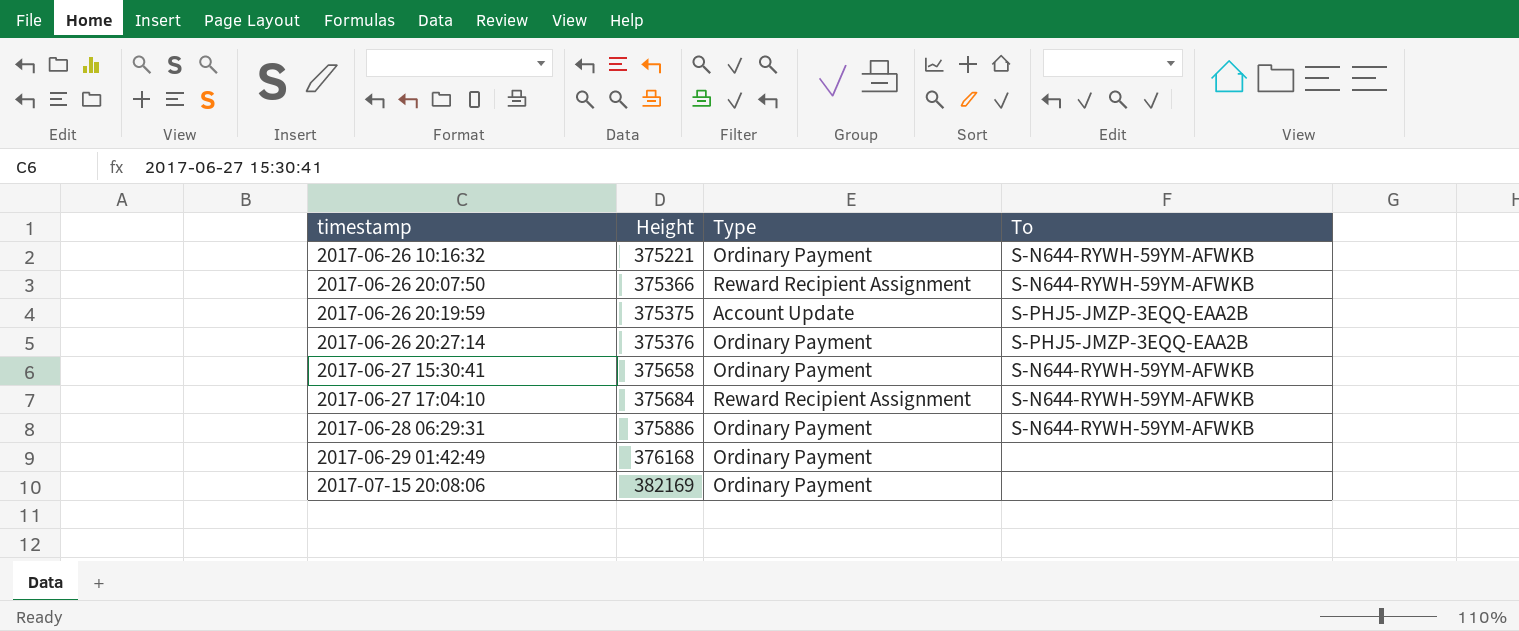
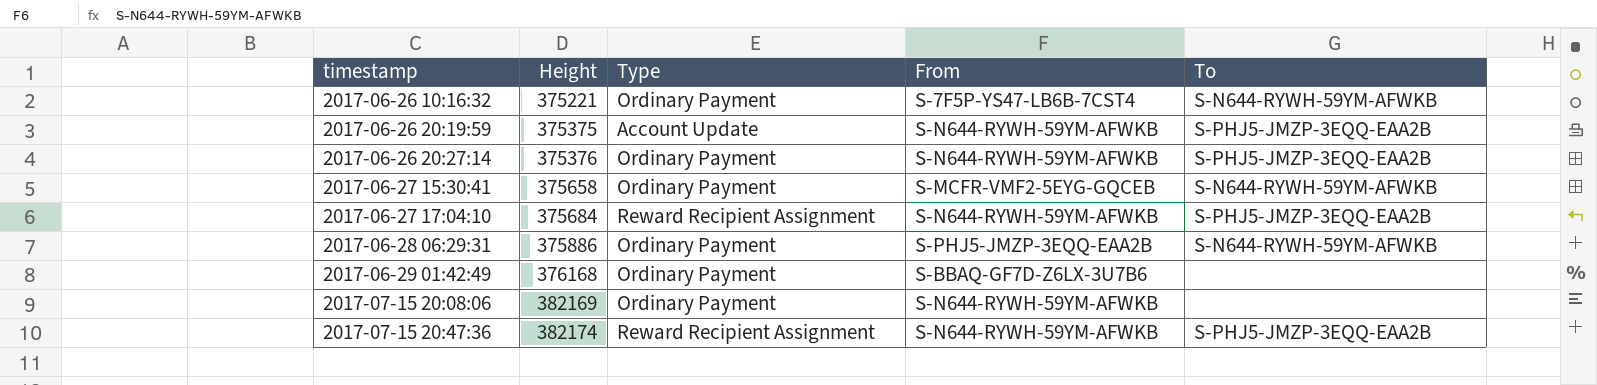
column From | position: none -> 4
row 2017-06-26 20:07:50: 375366 | Reward Recipient Assignment | S-N644-RYWH-59YM-AFWKB -> none
2017-06-27 17:04:10 | To: S-N644-RYWH-59YM-AFWKB -> S-PHJ5-JMZP-3EQQ-EAA2B
row 2017-07-15 20:47:36: none -> 382174 | Reward Recipient Assignment | S-N644-RYWH-59YM-AFWKB | S-PHJ5-JMZP-3EQQ-EAA2B

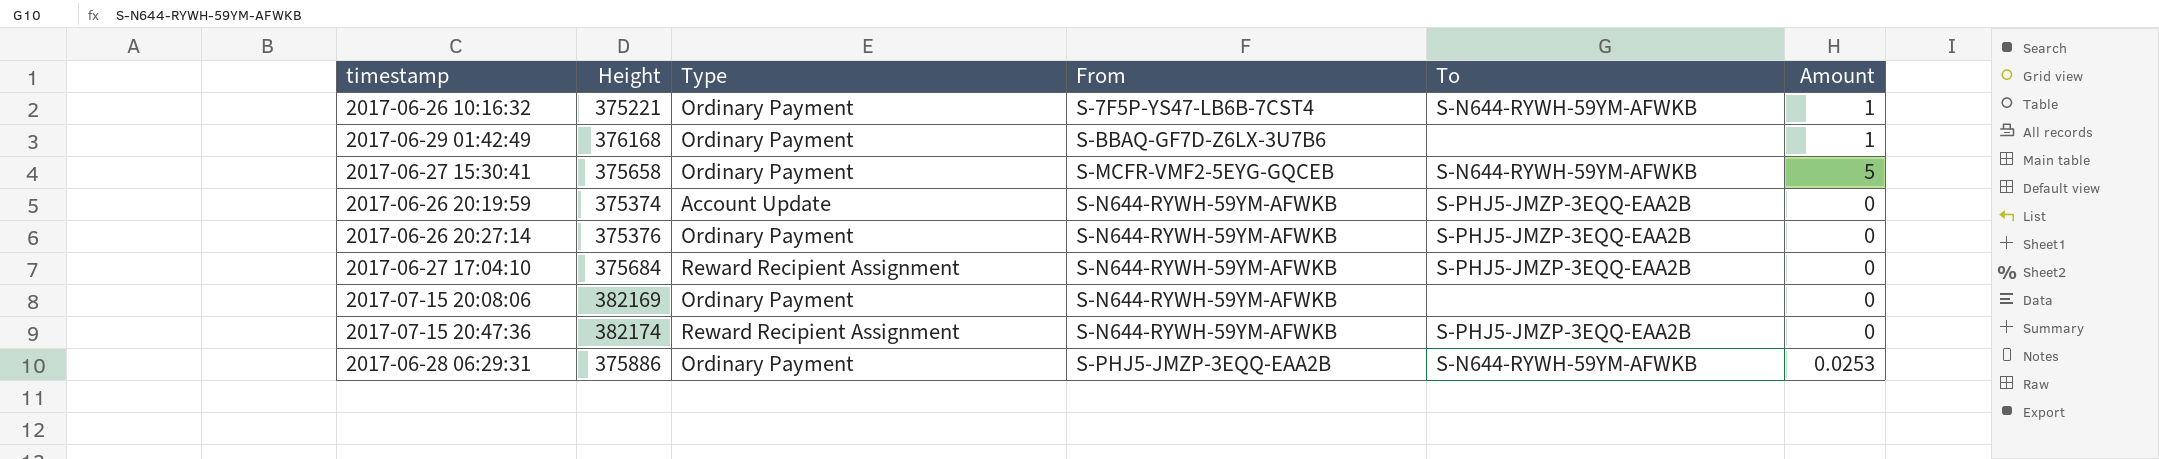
row order: timestamp ascending -> From ascending
column Amount | position: none -> 6
2017-06-26 20:19:59 | Height: 375375 -> 375374

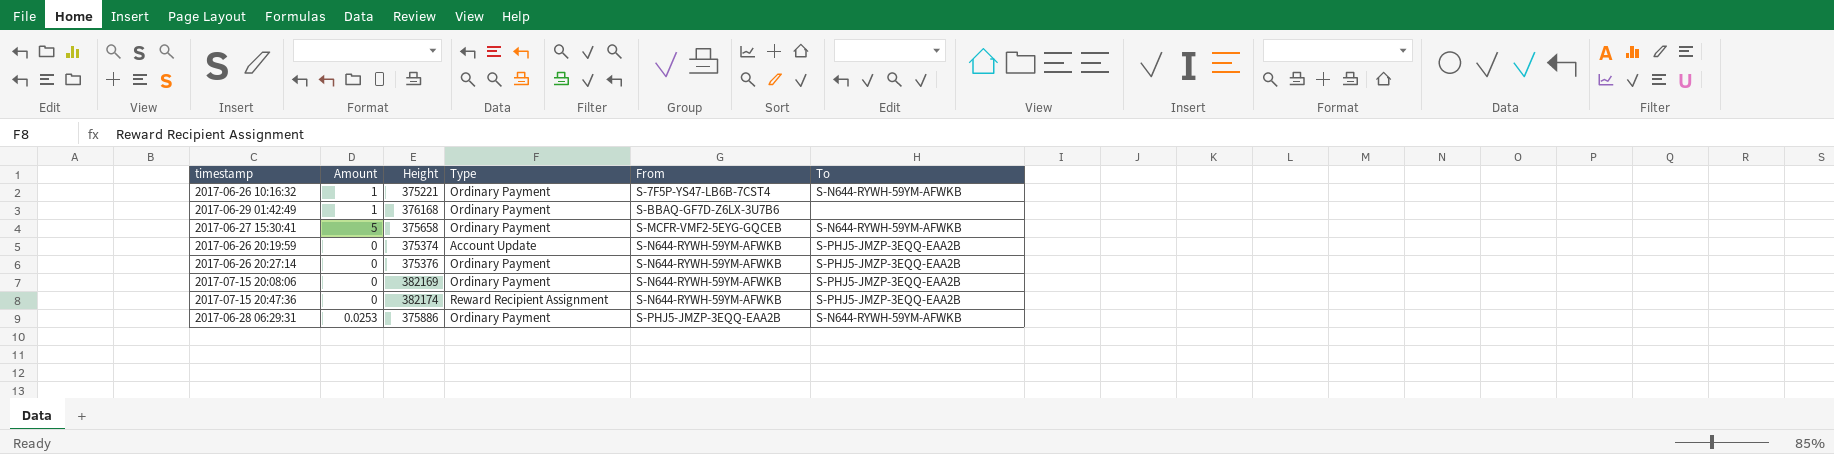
column Amount | position: 6 -> 2
row 2017-06-27 17:04:10: 375684 | Reward Recipient Assignment | S-N644-RYWH-59YM-AFWKB | S-PHJ5-JMZP-3EQQ-EAA2B | 0 -> none
2017-07-15 20:08:06 | To: none -> S-PHJ5-JMZP-3EQQ-EAA2B

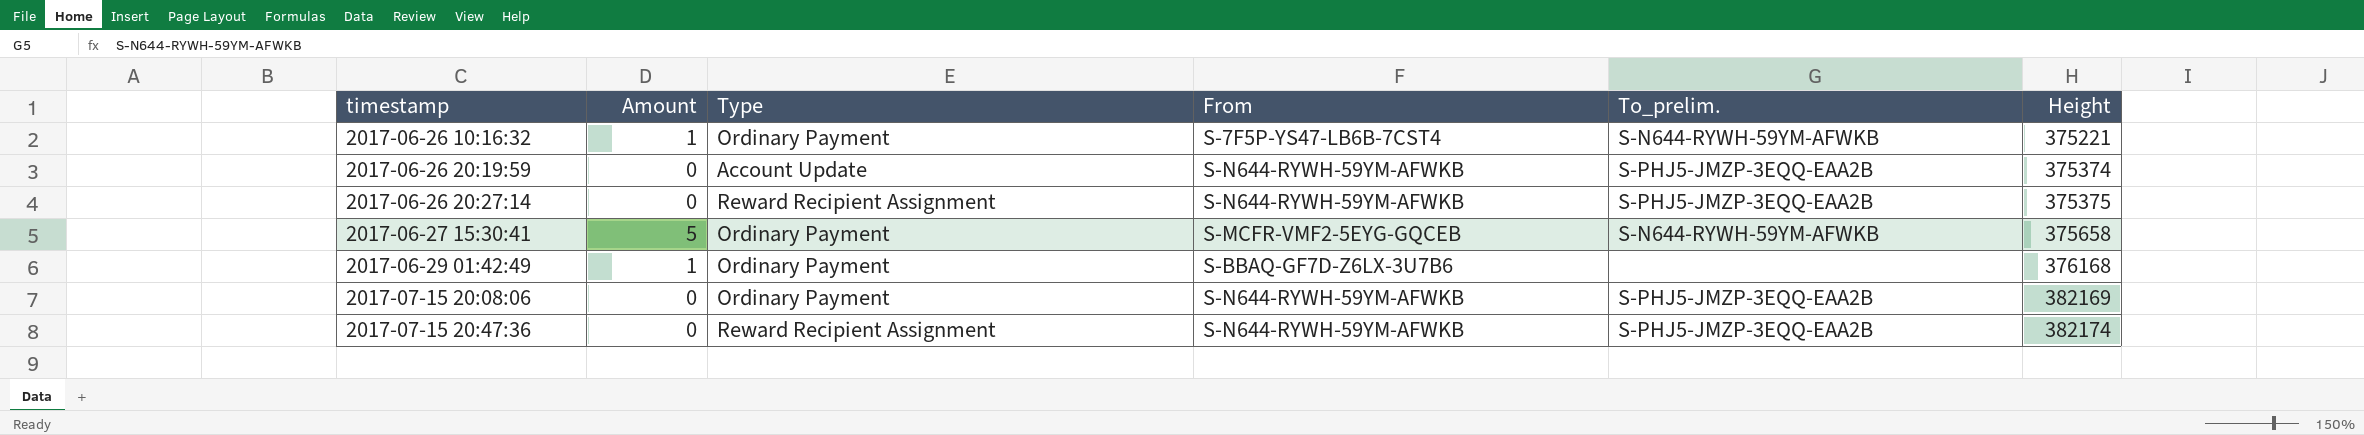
row order: From ascending -> timestamp ascending
column name: To -> To_prelim.
column Height | position: 3 -> 6
row 2017-06-28 06:29:31: 0.0253 | 375886 | Ordinary Payment | S-PHJ5-JMZP-3EQQ-EAA2B | S-N644-RYWH-59YM-AFWKB -> none
2017-06-26 20:27:14 | Type: Ordinary Payment -> Reward Recipient Assignment
2017-06-26 20:27:14 | Height: 375376 -> 375375

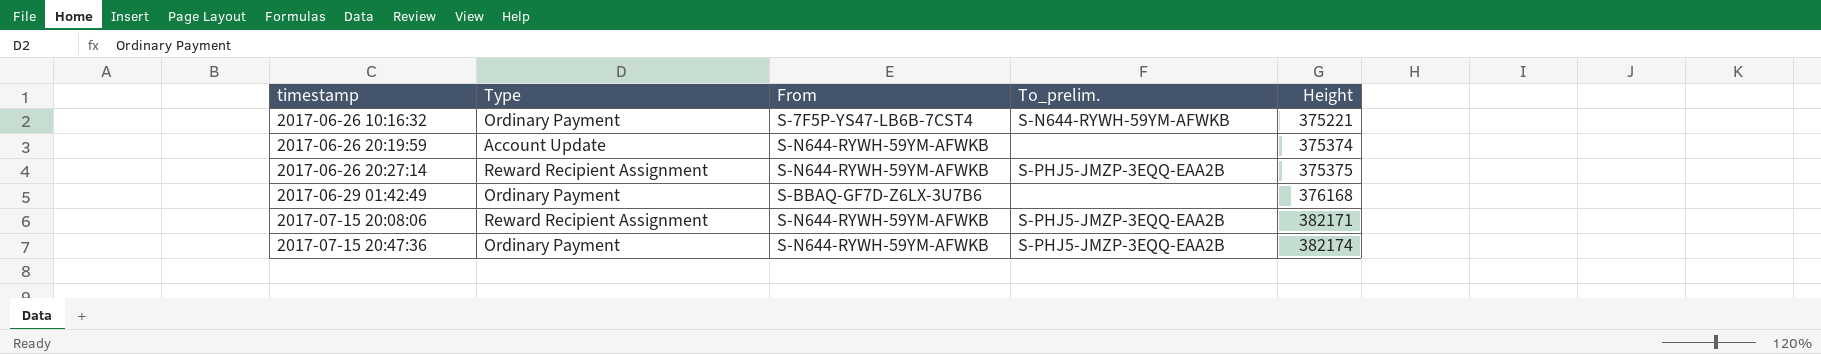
column Amount | position: 2 -> none
row 2017-06-27 15:30:41: 5 | Ordinary Payment | S-MCFR-VMF2-5EYG-GQCEB | S-N644-RYWH-59YM-AFWKB | 375658 -> none
2017-06-26 20:19:59 | To_prelim.: S-PHJ5-JMZP-3EQQ-EAA2B -> none
2017-07-15 20:08:06 | Type: Ordinary Payment -> Reward Recipient Assignment
2017-07-15 20:08:06 | Height: 382169 -> 382171
2017-07-15 20:47:36 | Type: Reward Recipient Assignment -> Ordinary Payment

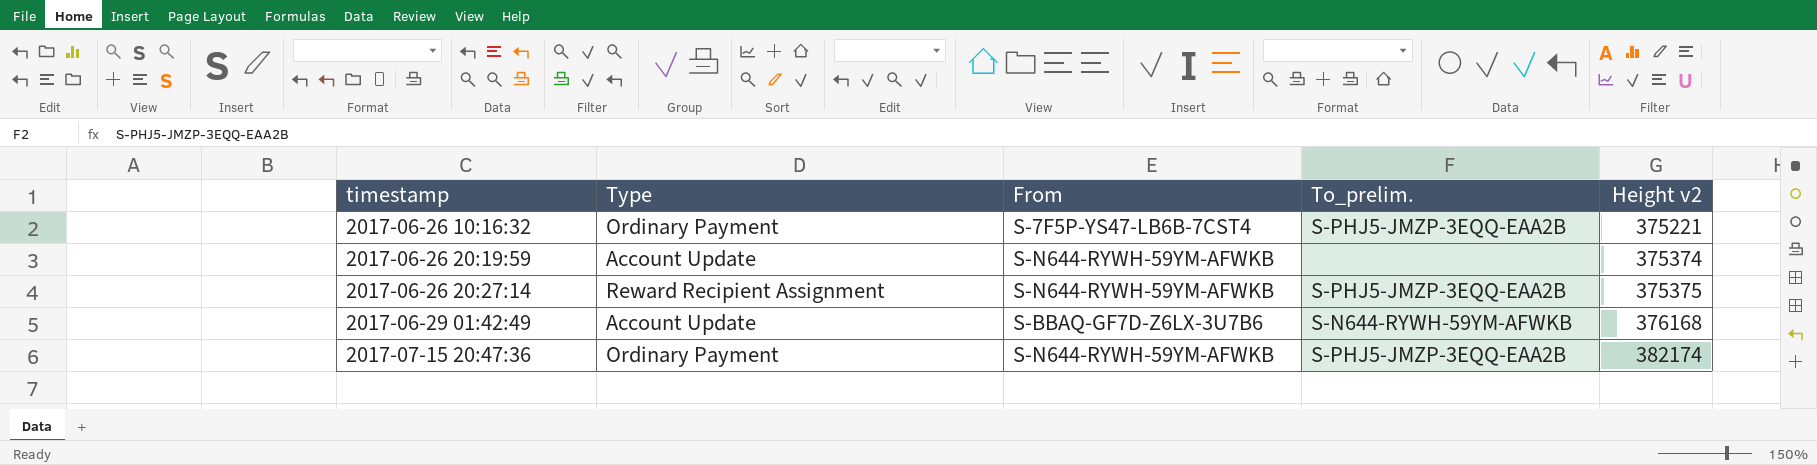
column name: Height -> Height v2
row 2017-07-15 20:08:06: Reward Recipient Assignment | S-N644-RYWH-59YM-AFWKB | S-PHJ5-JMZP-3EQQ-EAA2B | 382171 -> none
2017-06-26 10:16:32 | To_prelim.: S-N644-RYWH-59YM-AFWKB -> S-PHJ5-JMZP-3EQQ-EAA2B
2017-06-29 01:42:49 | Type: Ordinary Payment -> Account Update
2017-06-29 01:42:49 | To_prelim.: none -> S-N644-RYWH-59YM-AFWKB

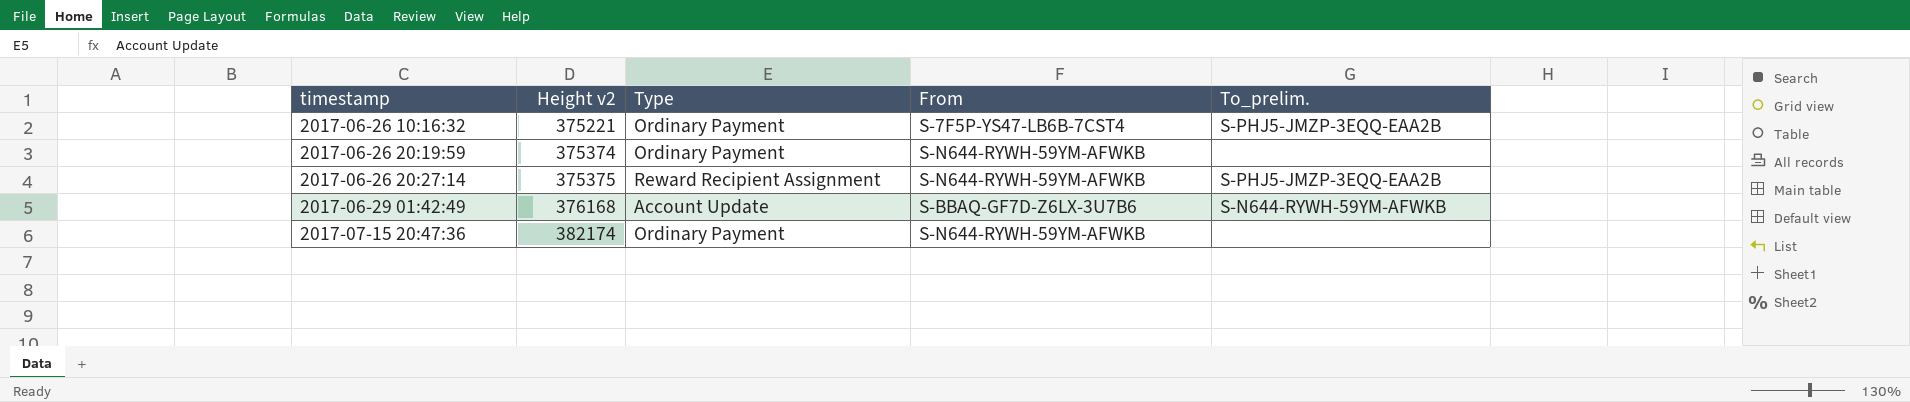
column Height v2 | position: 5 -> 2
2017-06-26 20:19:59 | Type: Account Update -> Ordinary Payment
2017-07-15 20:47:36 | To_prelim.: S-PHJ5-JMZP-3EQQ-EAA2B -> none

